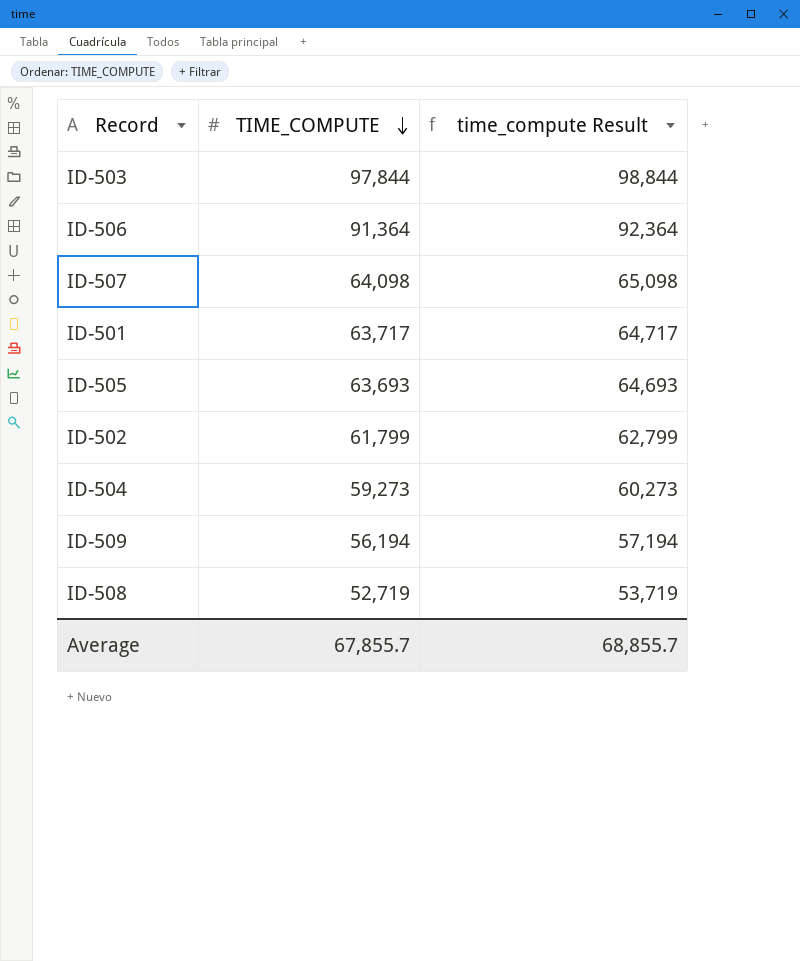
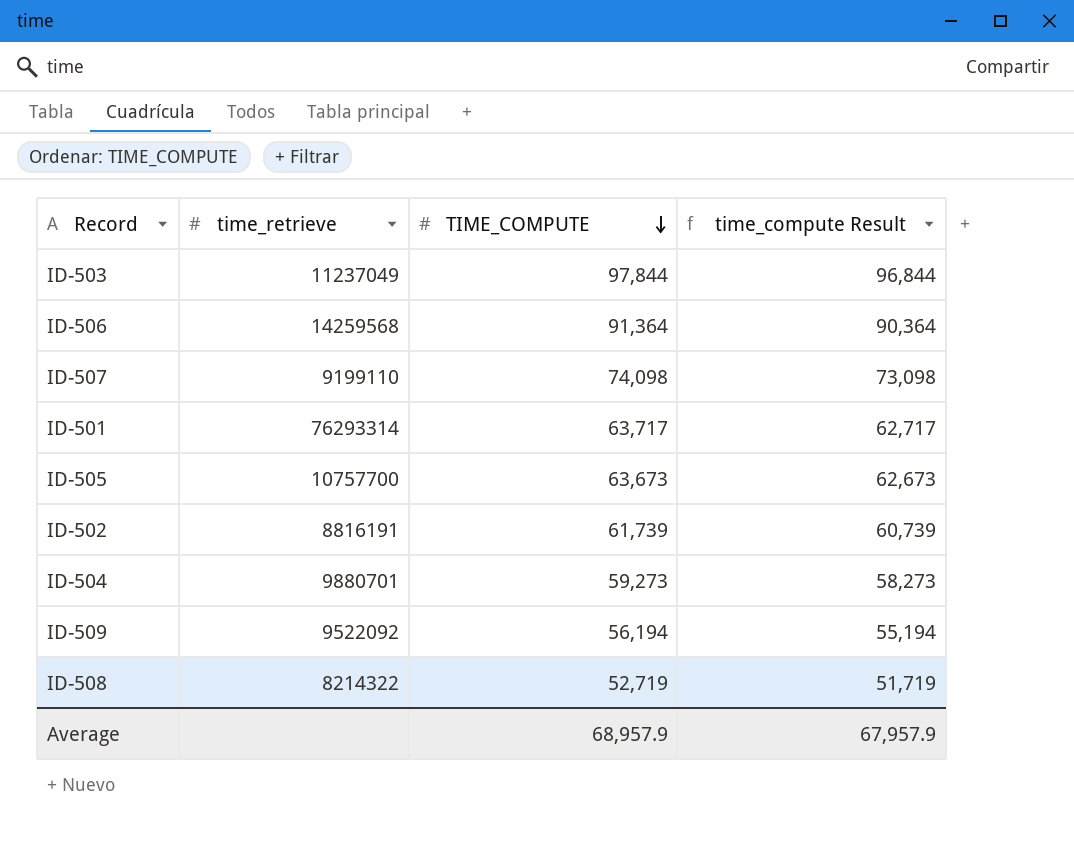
column time_retrieve | position: none -> 2
column time_compute Result | formula: [TIME_COMPUTE] + 1000 -> [TIME_COMPUTE] - 1000
ID-507 | TIME_COMPUTE: 64,098 -> 74,098
ID-505 | TIME_COMPUTE: 63,693 -> 63,673
ID-502 | TIME_COMPUTE: 61,799 -> 61,739
Average | TIME_COMPUTE: 67,855.7 -> 68,957.9
Average | time_compute Result: 68,855.7 -> 67,957.9

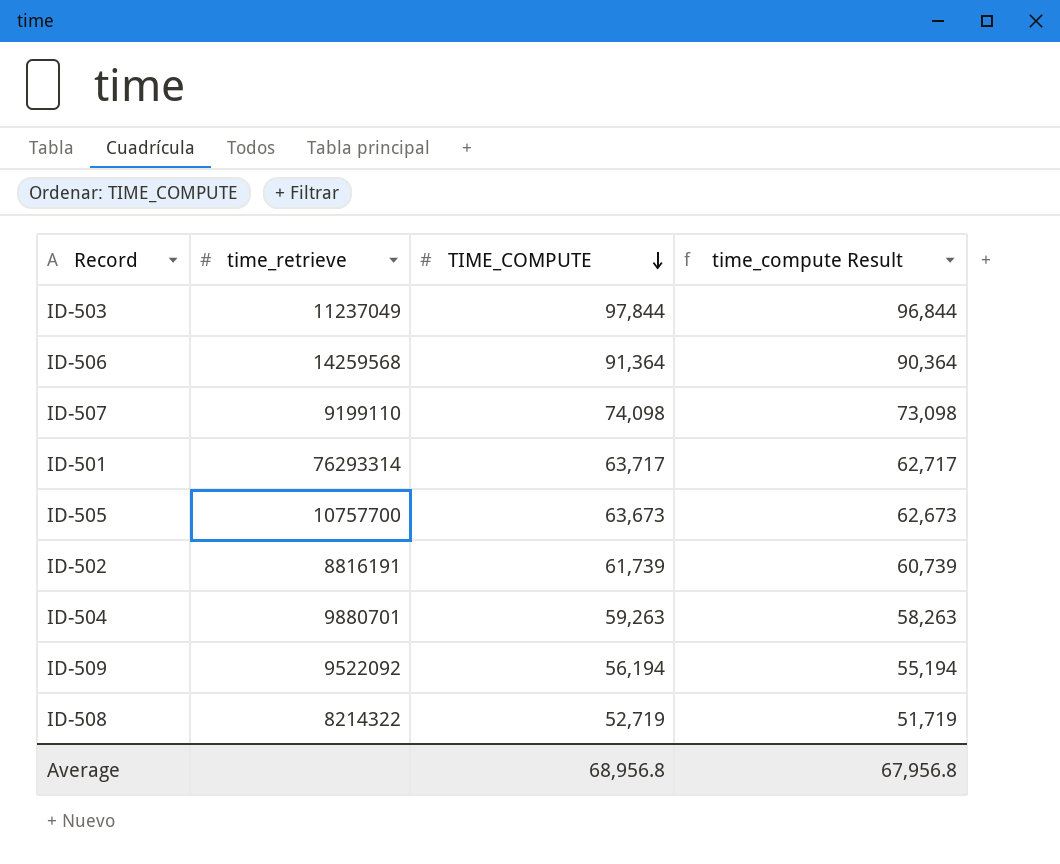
ID-504 | TIME_COMPUTE: 59,273 -> 59,263
ID-504 | time_compute Result: 58,273 -> 58,263
Average | TIME_COMPUTE: 68,957.9 -> 68,956.8
Average | time_compute Result: 67,957.9 -> 67,956.8

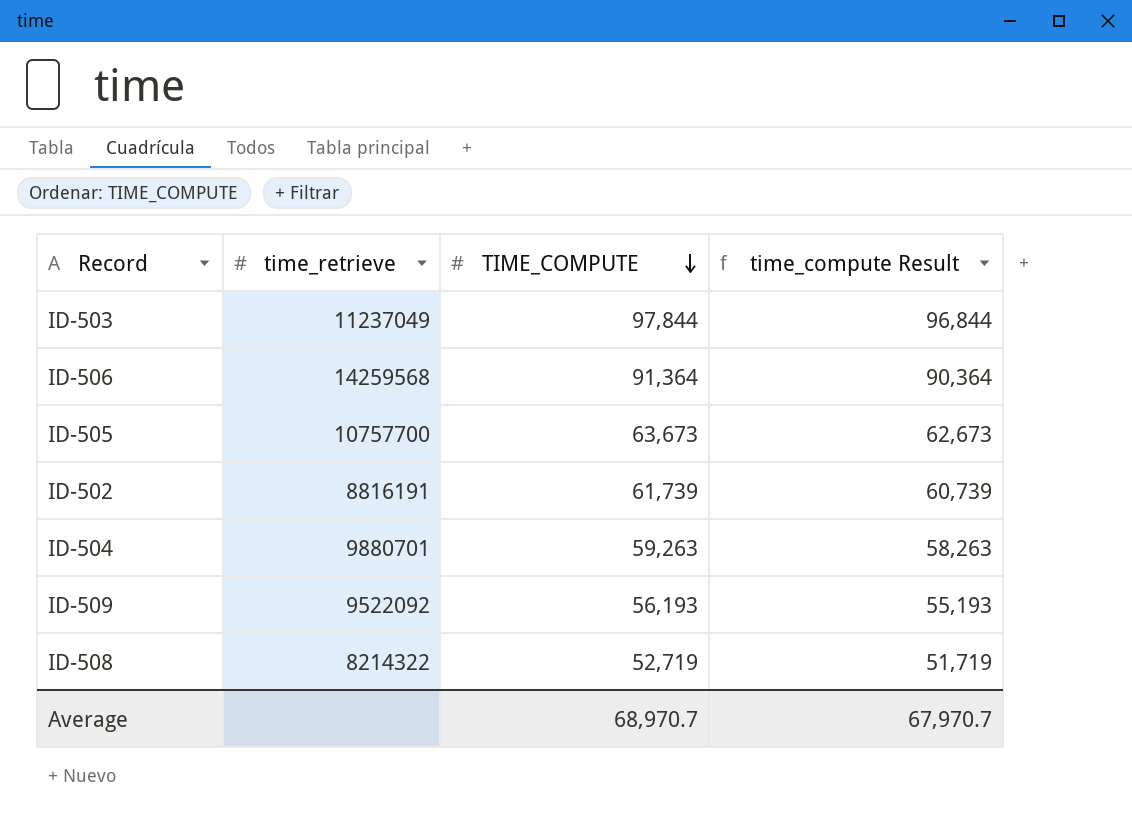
row ID-507: 9199110 | 74,098 | 73,098 -> none
row ID-501: 76293314 | 63,717 | 62,717 -> none
ID-509 | TIME_COMPUTE: 56,194 -> 56,193
ID-509 | time_compute Result: 55,194 -> 55,193
Average | TIME_COMPUTE: 68,956.8 -> 68,970.7
Average | time_compute Result: 67,956.8 -> 67,970.7

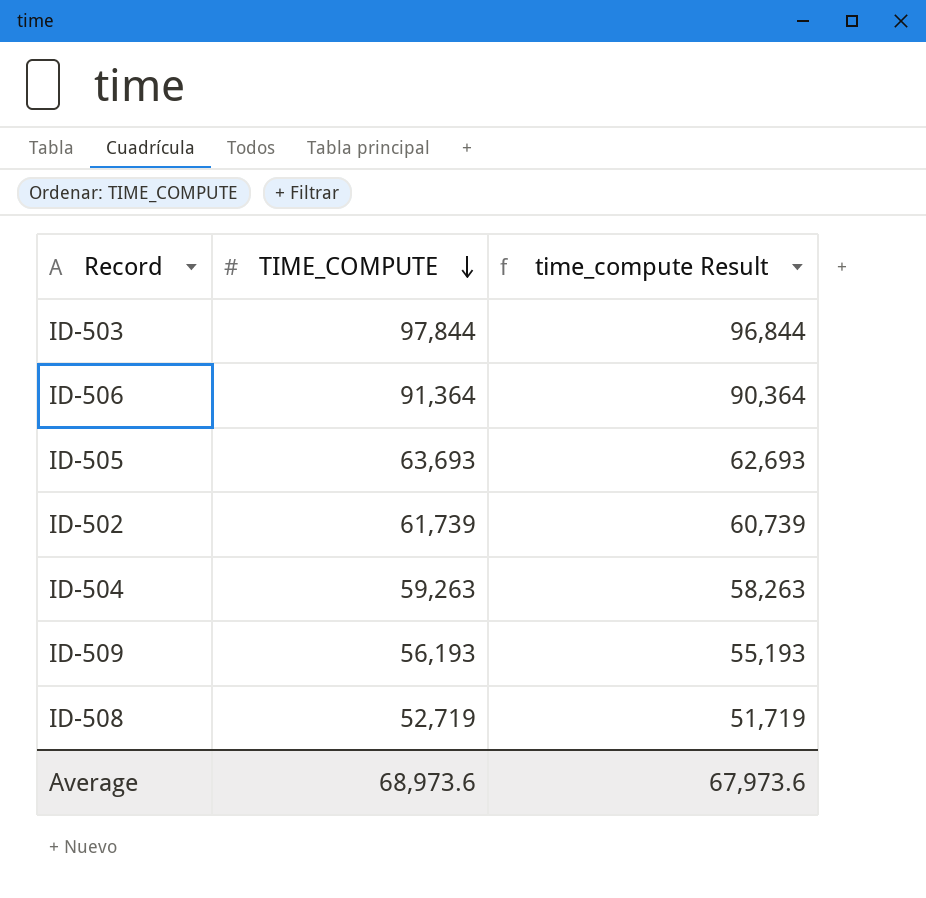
column time_retrieve | position: 2 -> none
ID-505 | TIME_COMPUTE: 63,673 -> 63,693
ID-505 | time_compute Result: 62,673 -> 62,693
Average | TIME_COMPUTE: 68,970.7 -> 68,973.6
Average | time_compute Result: 67,970.7 -> 67,973.6

